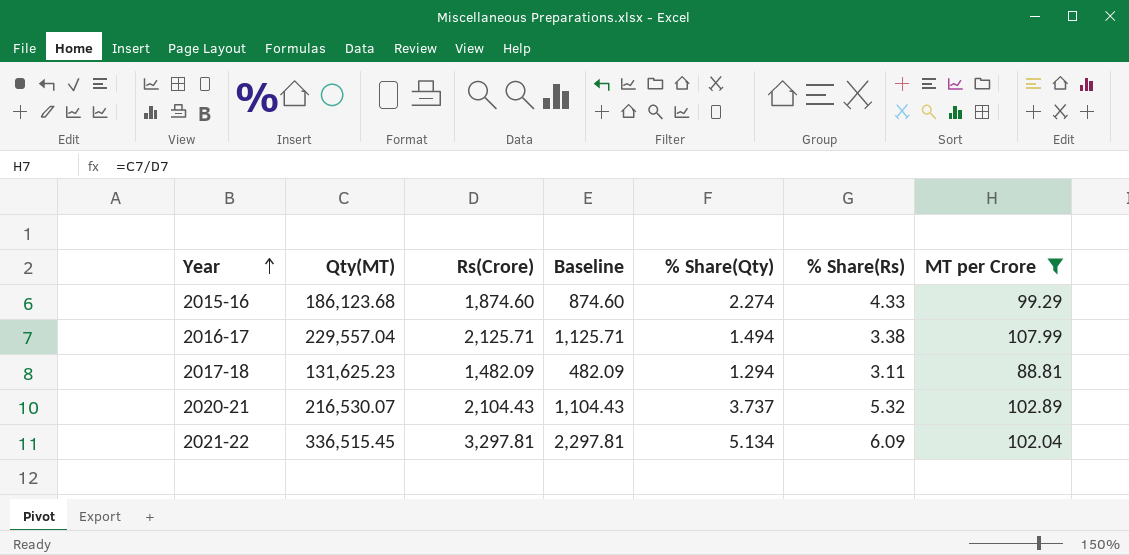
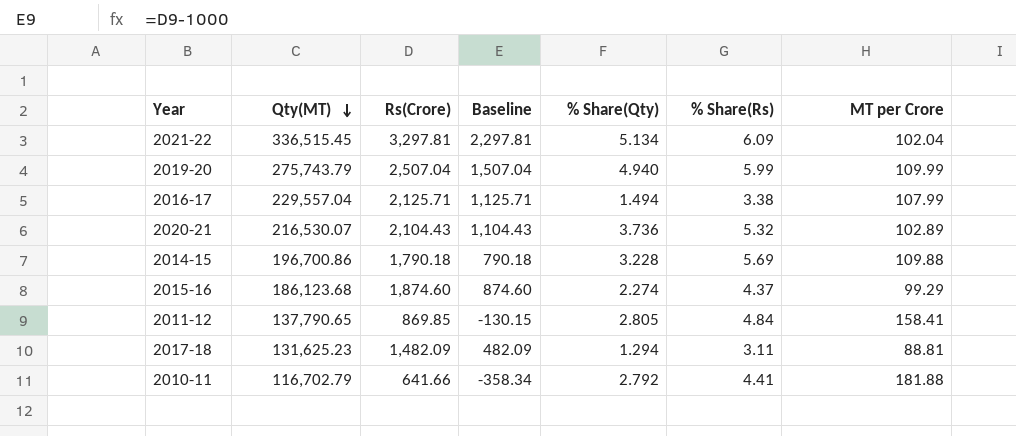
filter: MT per Crore <= 107.99 -> none
row order: Year ascending -> Qty(MT) descending
2020-21 | % Share(Qty): 3.737 -> 3.736
2015-16 | % Share(Rs): 4.33 -> 4.37

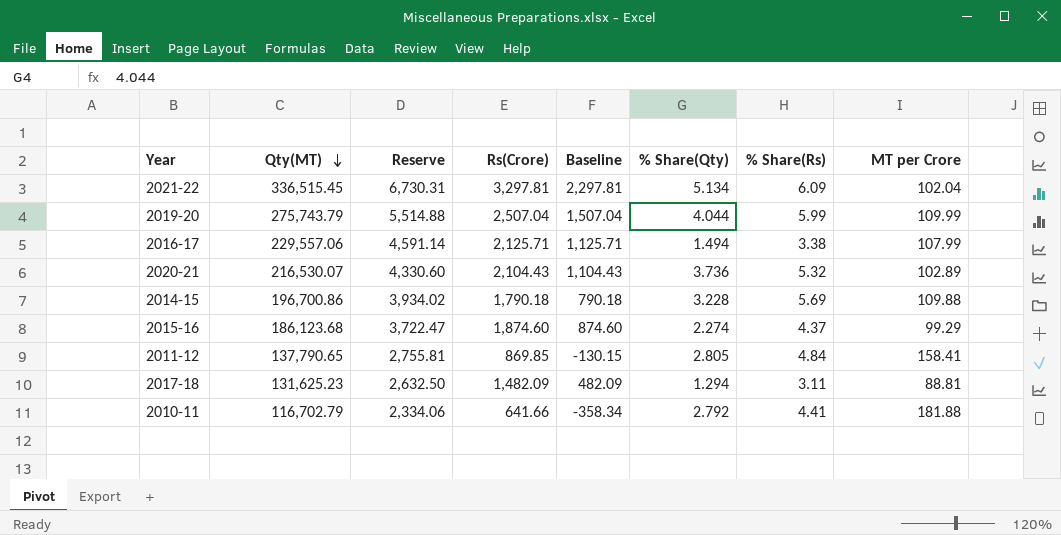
column Reserve | formula: none -> [Qty(MT)] * 0.02
2019-20 | % Share(Qty): 4.940 -> 4.044
2016-17 | Qty(MT): 229,557.04 -> 229,557.06

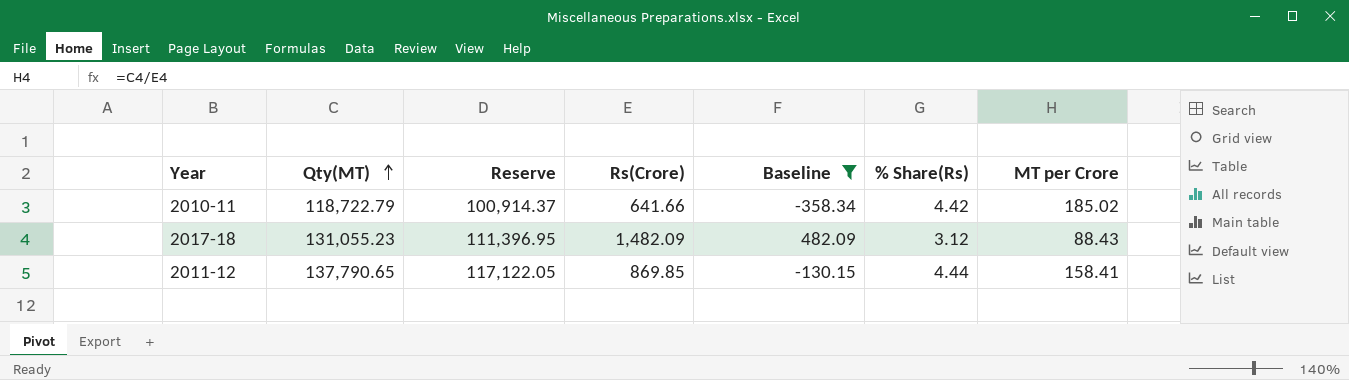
filter: none -> Baseline <= 482.09
row order: Qty(MT) descending -> Qty(MT) ascending
column % Share(Qty) | position: 6 -> none
column Reserve | formula: [Qty(MT)] * 0.02 -> [Qty(MT)] * 0.85
2010-11 | Qty(MT): 116,702.79 -> 118,722.79
2010-11 | % Share(Rs): 4.41 -> 4.42
2010-11 | MT per Crore: 181.88 -> 185.02
2017-18 | Qty(MT): 131,625.23 -> 131,055.23
2017-18 | % Share(Rs): 3.11 -> 3.12
2017-18 | MT per Crore: 88.81 -> 88.43
2011-12 | % Share(Rs): 4.84 -> 4.44

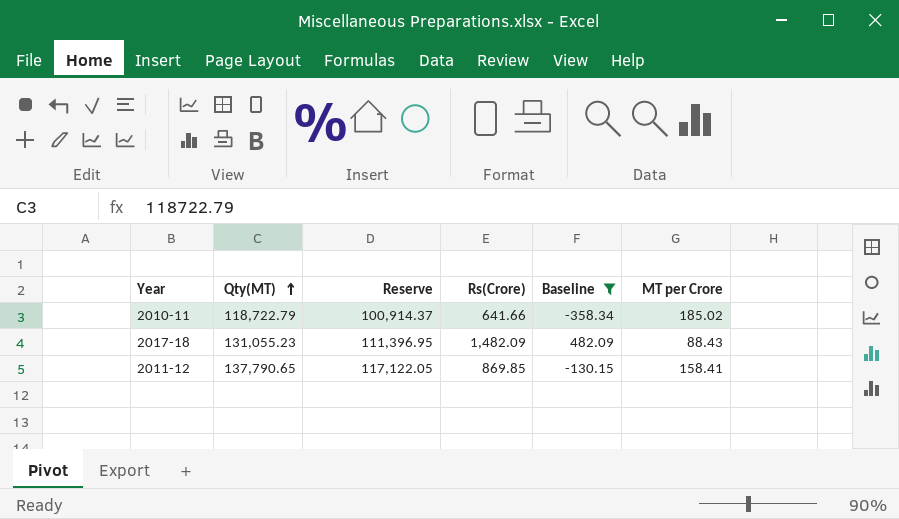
column % Share(Rs) | position: 6 -> none

